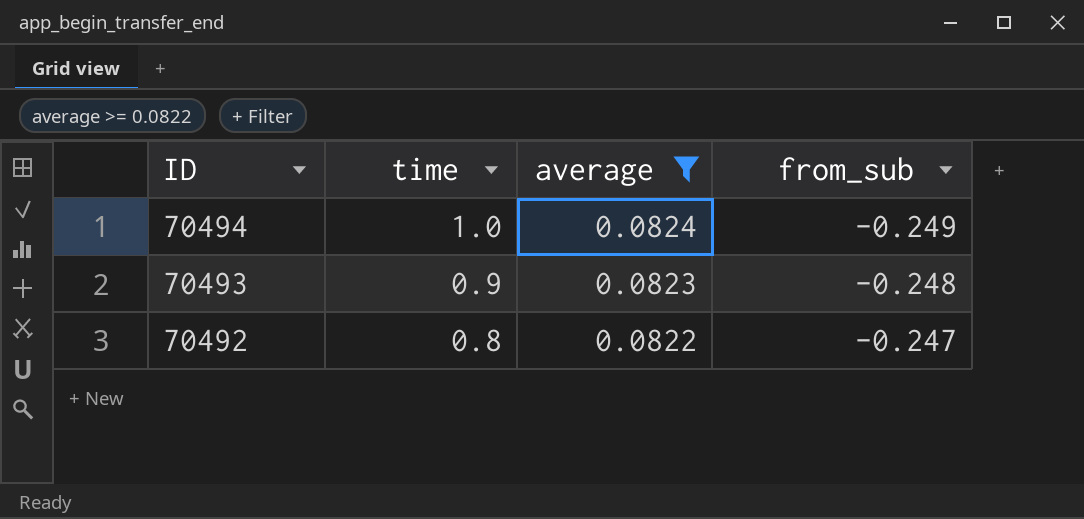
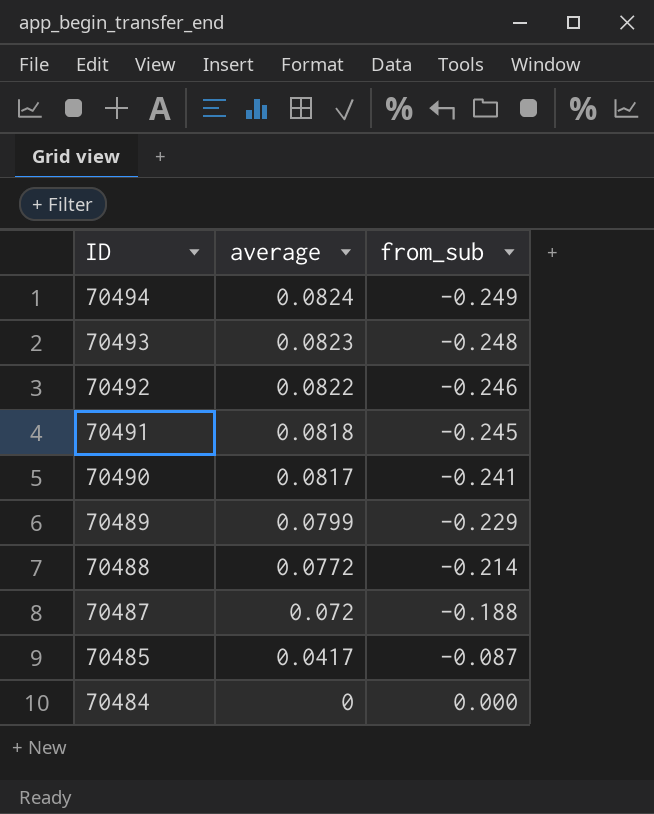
filter: average >= 0.0822 -> none
column time | position: 2 -> none
70492 | from_sub: -0.247 -> -0.246

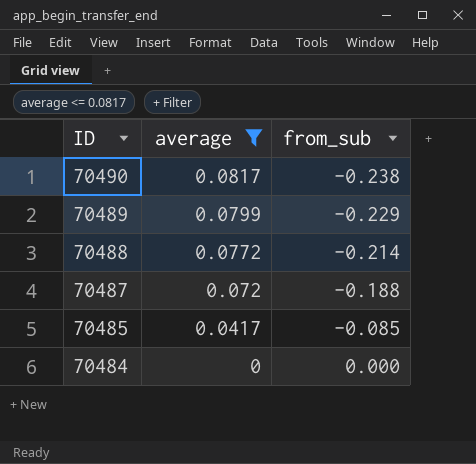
filter: none -> average <= 0.0817
70490 | from_sub: -0.241 -> -0.238
70485 | from_sub: -0.087 -> -0.085

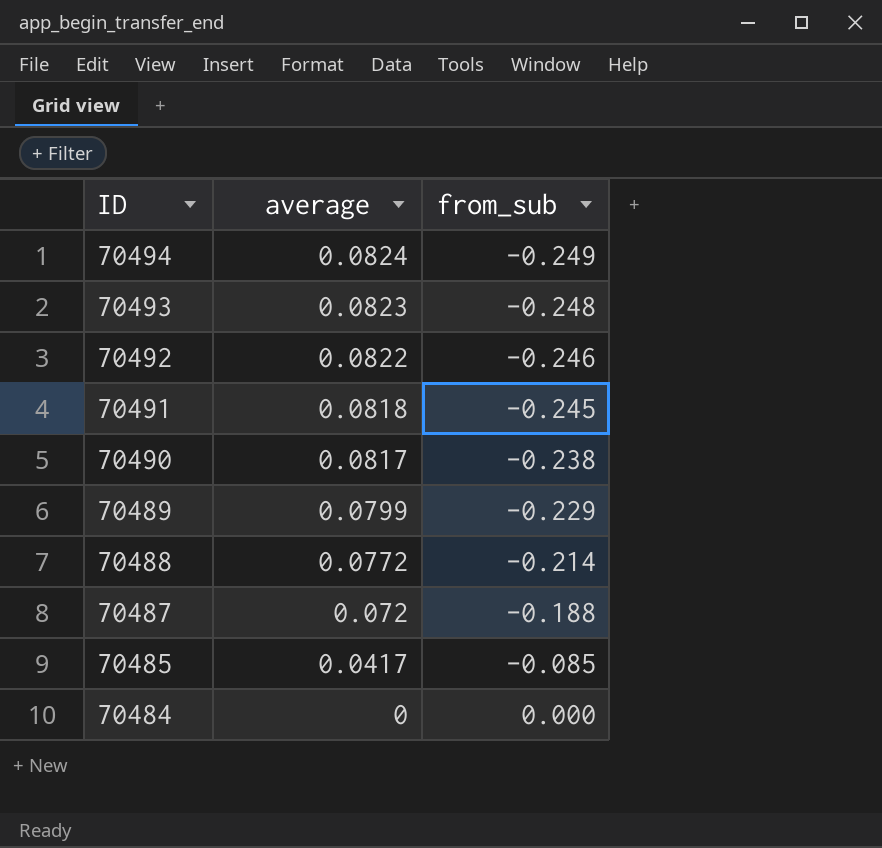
filter: average <= 0.0817 -> none

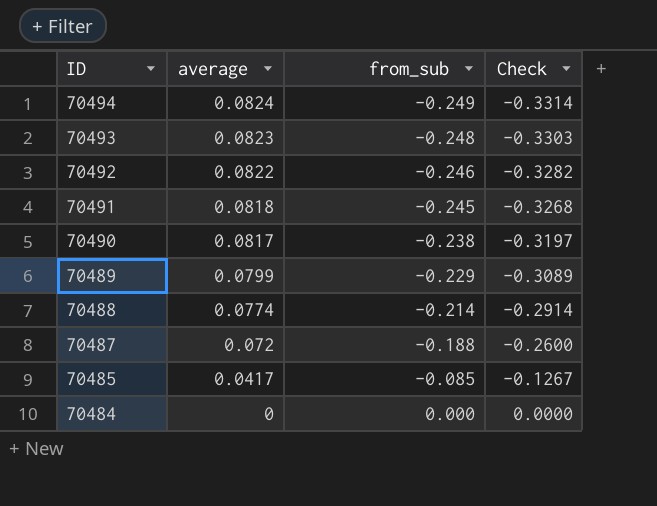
column Check | formula: none -> [from_sub] - [average]
70488 | average: 0.0772 -> 0.0774

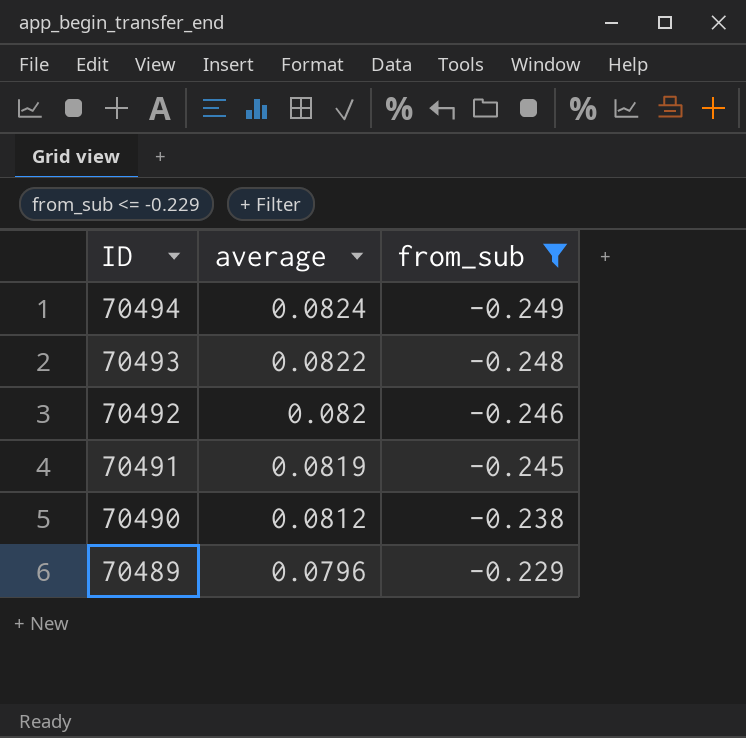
filter: none -> from_sub <= -0.229
column Check | formula: [from_sub] - [average] -> none
70493 | average: 0.0823 -> 0.0822
70492 | average: 0.0822 -> 0.082
70491 | average: 0.0818 -> 0.0819
70490 | average: 0.0817 -> 0.0812
70489 | average: 0.0799 -> 0.0796

